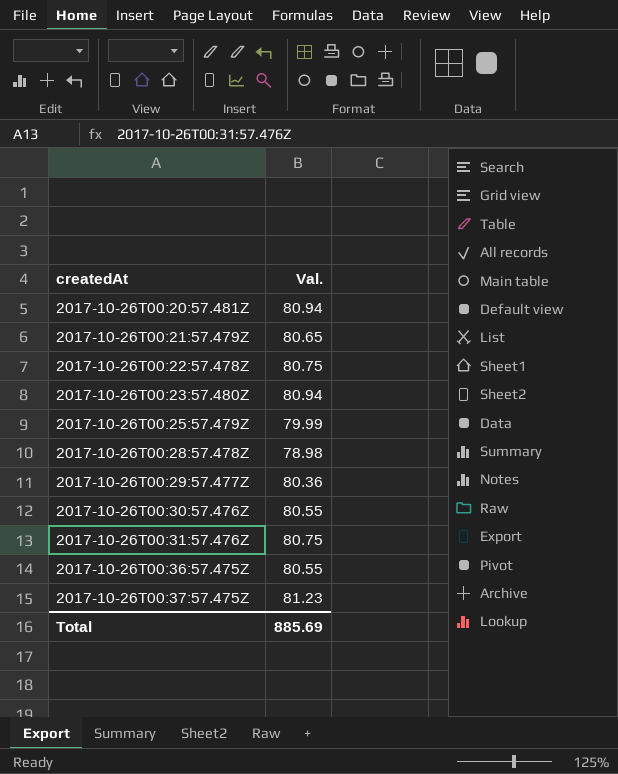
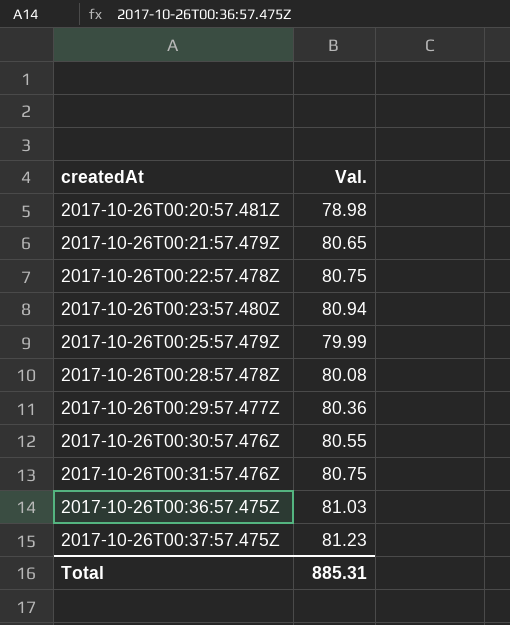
2017-10-26T00:20:57.481Z | Val.: 80.94 -> 78.98
2017-10-26T00:28:57.478Z | Val.: 78.98 -> 80.08
2017-10-26T00:36:57.475Z | Val.: 80.55 -> 81.03
Total | Val.: 885.69 -> 885.31

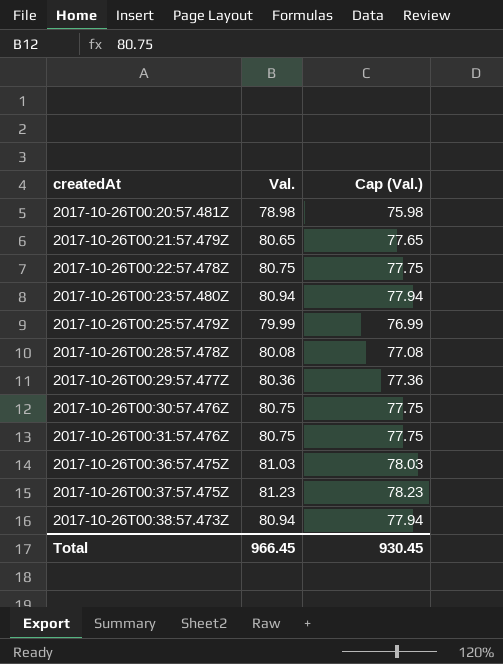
column Cap (Val.) | formula: none -> [Val.] - 3
2017-10-26T00:30:57.476Z | Val.: 80.55 -> 80.75
row 2017-10-26T00:38:57.473Z: none -> 80.94 | 77.94
Total | Val.: 885.31 -> 966.45

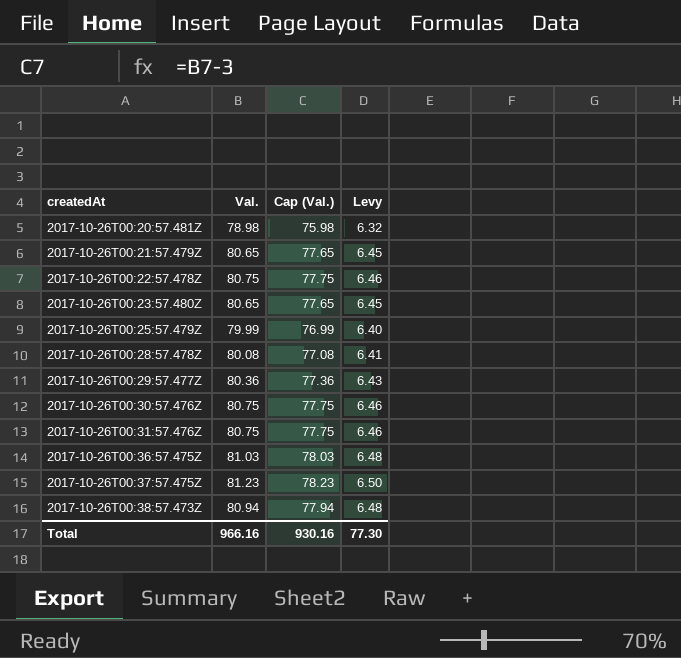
column Levy | formula: none -> [Val.] * 0.08
2017-10-26T00:23:57.480Z | Val.: 80.94 -> 80.65
2017-10-26T00:23:57.480Z | Cap (Val.): 77.94 -> 77.65
Total | Val.: 966.45 -> 966.16
Total | Cap (Val.): 930.45 -> 930.16

